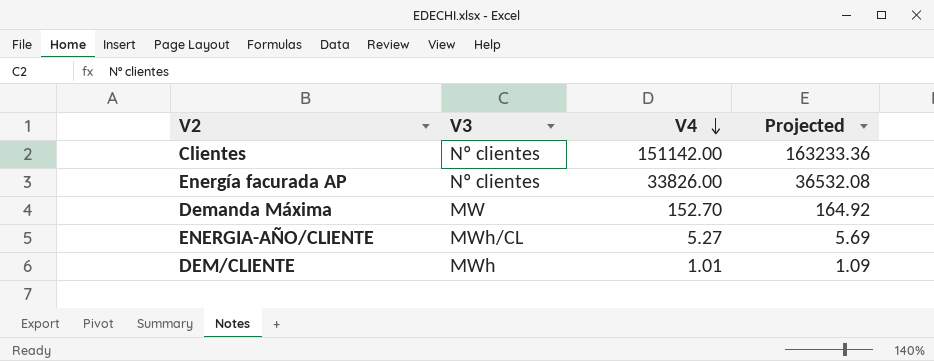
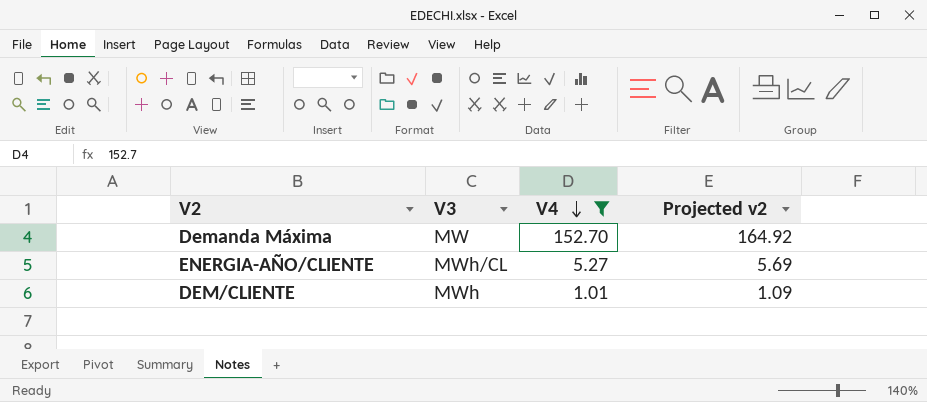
filter: none -> V4 <= 152.70
column name: Projected -> Projected v2

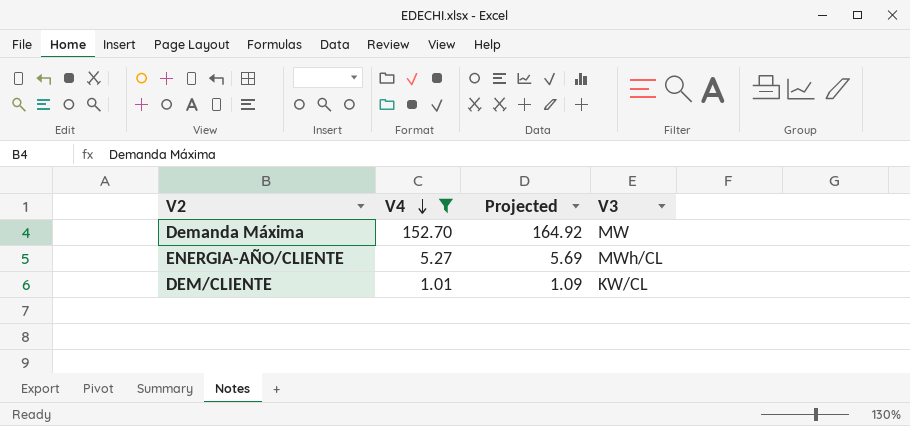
column name: Projected v2 -> Projected
column V3 | position: 2 -> 4
DEM/CLIENTE | V3: MWh -> KW/CL

